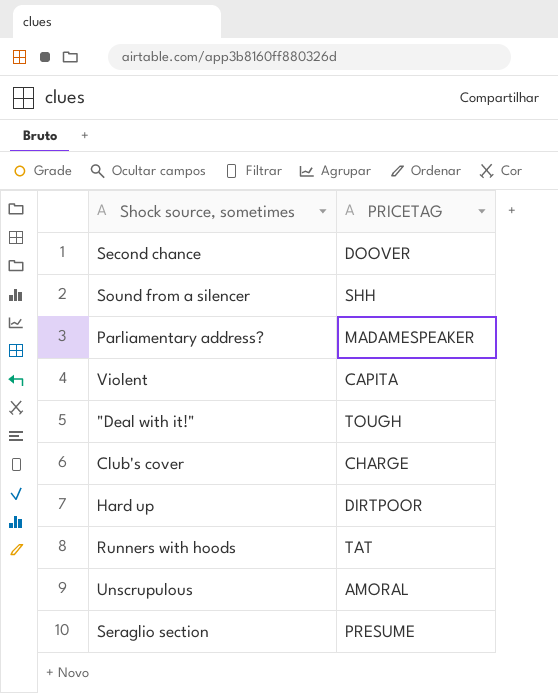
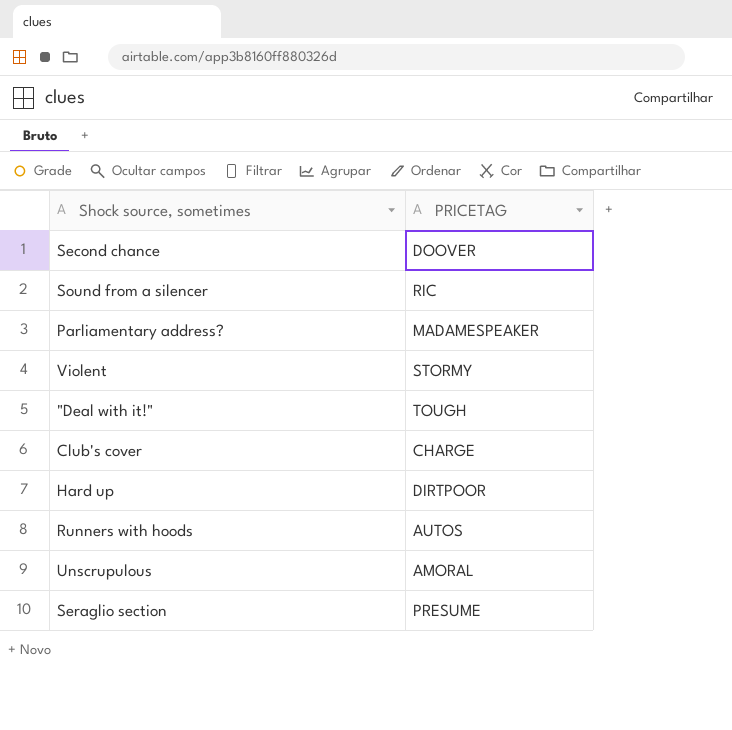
Sound from a silencer | PRICETAG: SHH -> RIC
Violent | PRICETAG: CAPITA -> STORMY
Runners with hoods | PRICETAG: TAT -> AUTOS

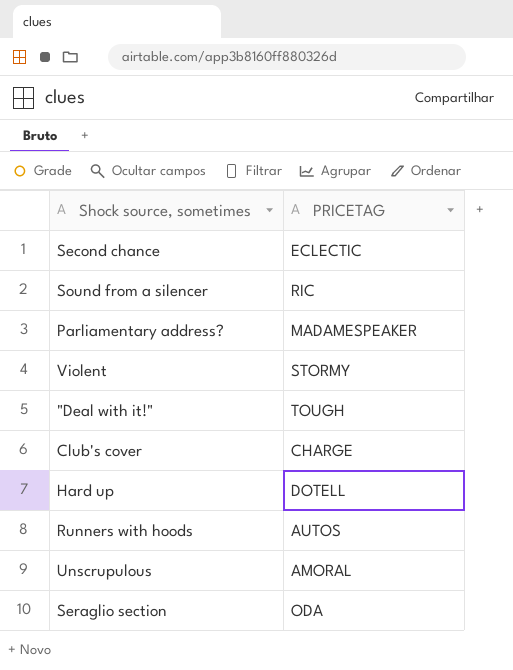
Second chance | PRICETAG: DOOVER -> ECLECTIC
Hard up | PRICETAG: DIRTPOOR -> DOTELL
Seraglio section | PRICETAG: PRESUME -> ODA

